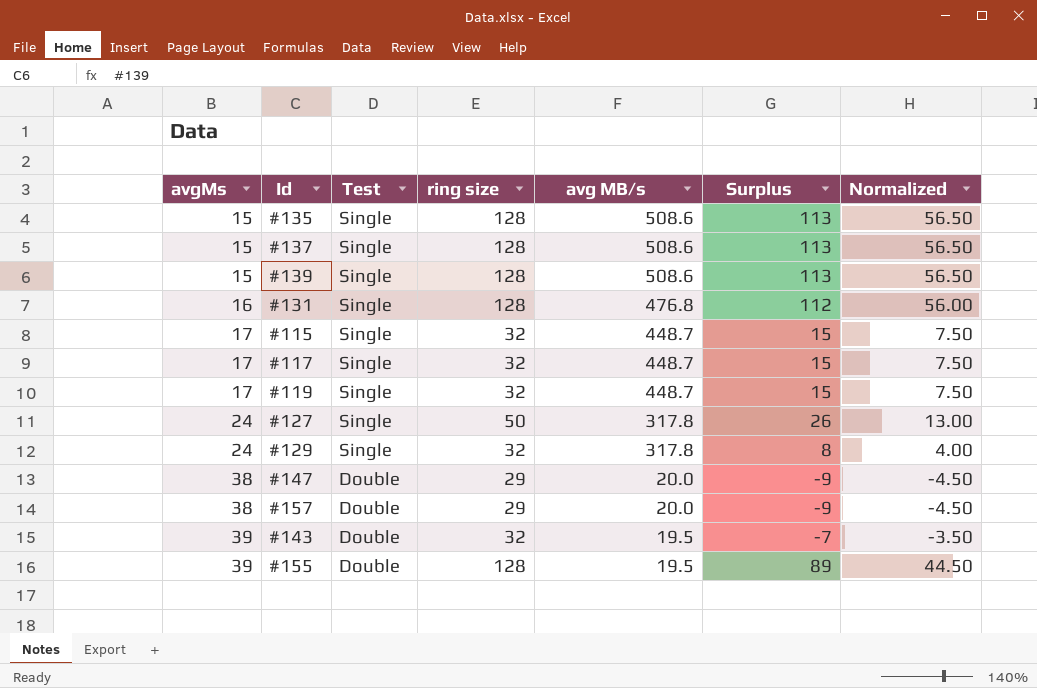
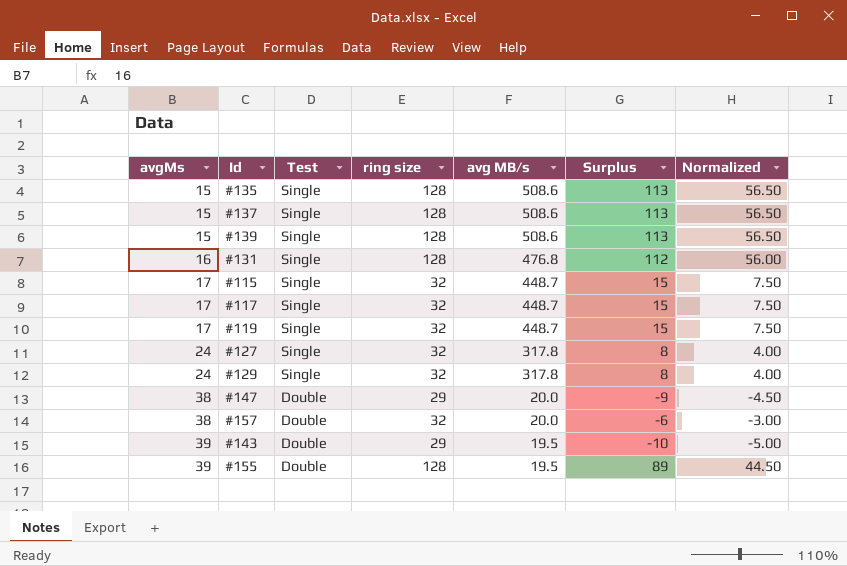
#127 | ring size: 50 -> 32
#127 | Surplus: 26 -> 8
#127 | Normalized: 13.00 -> 4.00
#157 | ring size: 29 -> 32
#157 | Surplus: -9 -> -6
#157 | Normalized: -4.50 -> -3.00
#143 | ring size: 32 -> 29
#143 | Surplus: -7 -> -10
#143 | Normalized: -3.50 -> -5.00

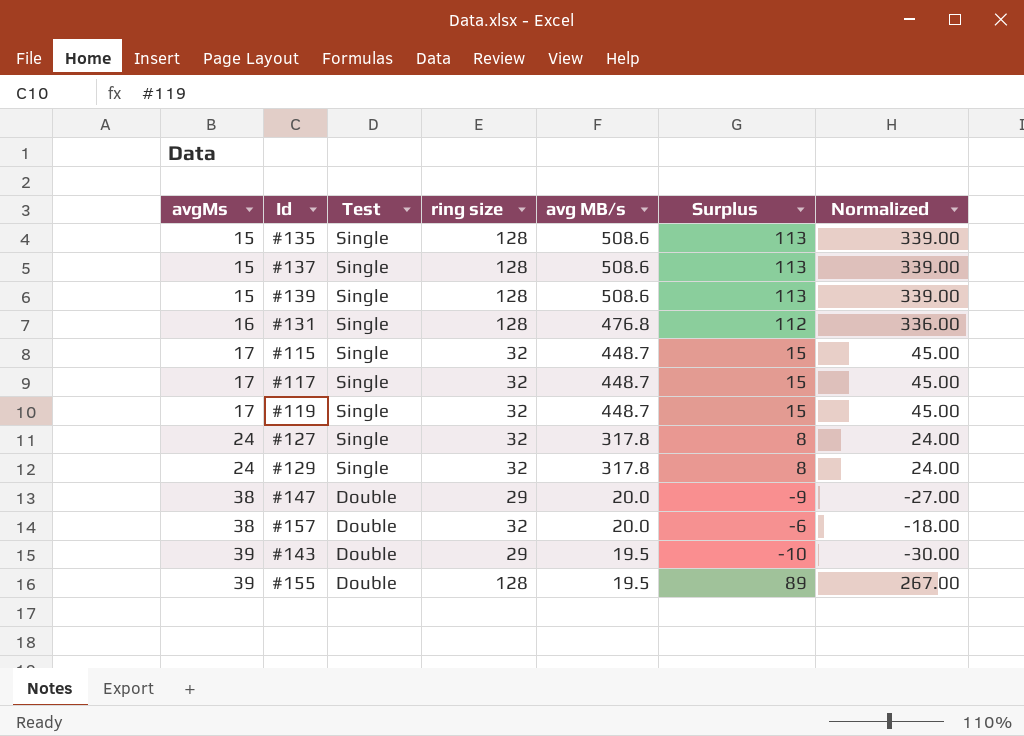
column Normalized | formula: [Surplus] * 0.5 -> [Surplus] * 3

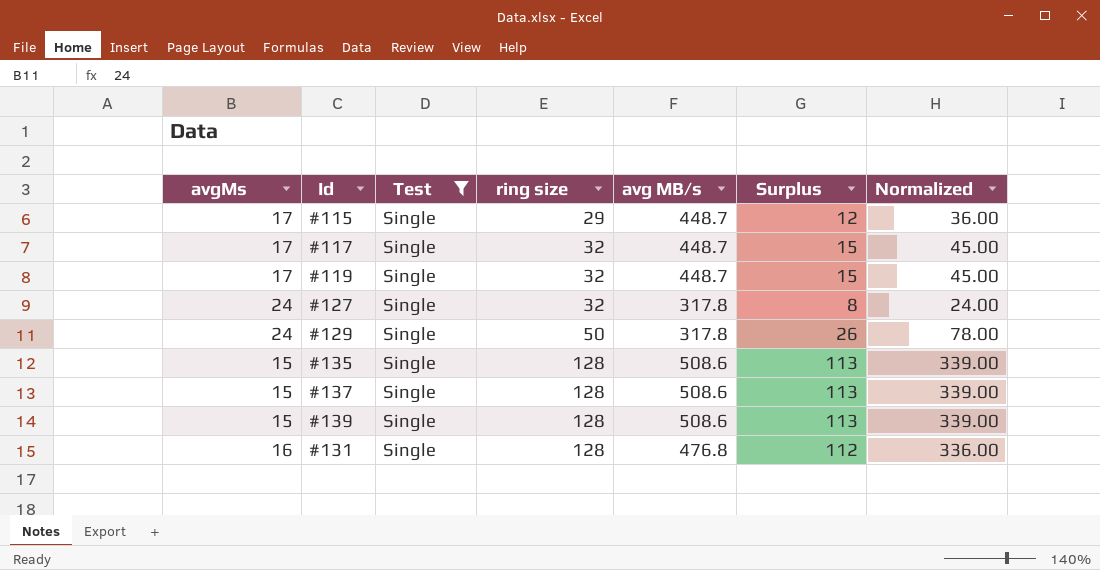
filter: none -> Test = Single
row order: avgMs ascending -> ring size ascending
#115 | ring size: 32 -> 29
#115 | Surplus: 15 -> 12
#115 | Normalized: 45.00 -> 36.00
#129 | ring size: 32 -> 50
#129 | Surplus: 8 -> 26
#129 | Normalized: 24.00 -> 78.00

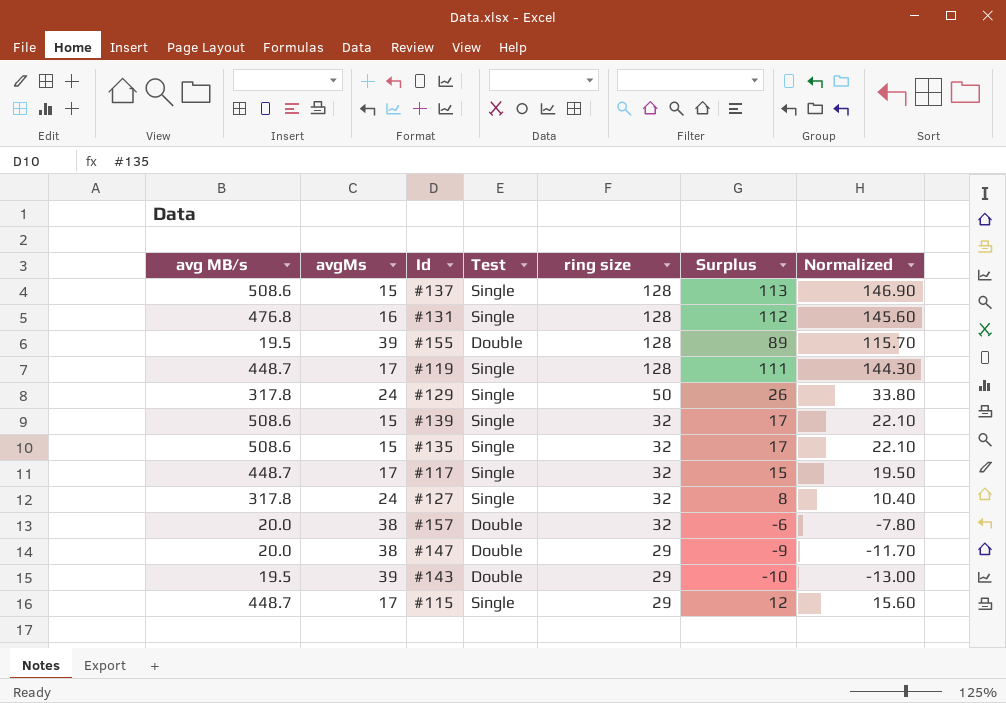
filter: Test = Single -> none
row order: ring size ascending -> ring size descending
column avg MB/s | position: 5 -> 1
column Normalized | formula: [Surplus] * 3 -> [Surplus] * 1.3
#119 | ring size: 32 -> 128
#119 | Surplus: 15 -> 111
#139 | ring size: 128 -> 32
#139 | Surplus: 113 -> 17
#135 | ring size: 128 -> 32
#135 | Surplus: 113 -> 17

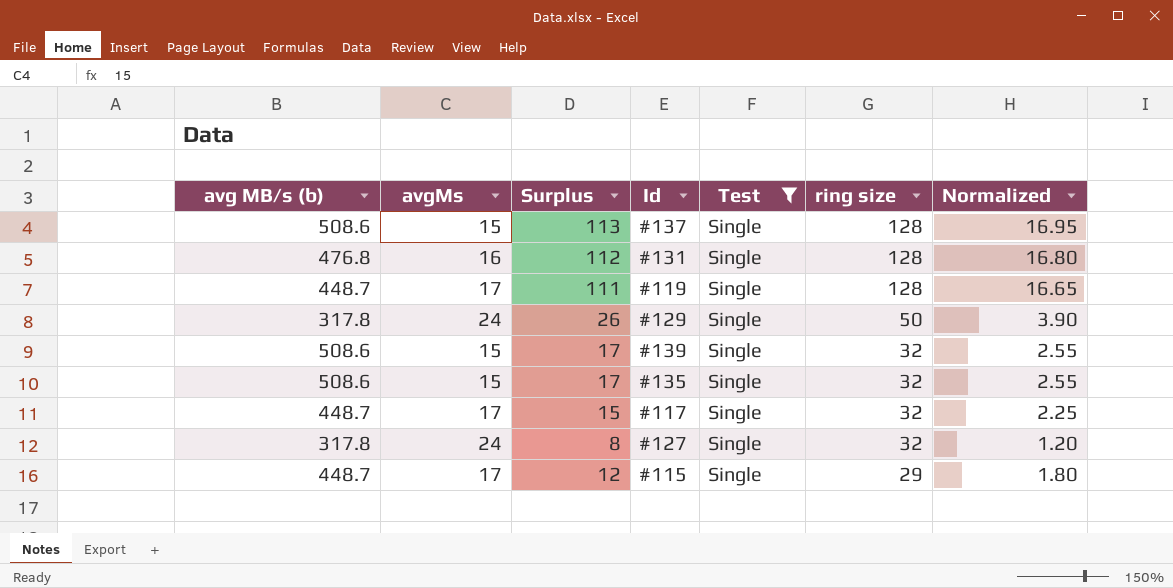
filter: none -> Test = Single
column name: avg MB/s -> avg MB/s (b)
column Surplus | position: 6 -> 3
column Normalized | formula: [Surplus] * 1.3 -> [Surplus] * 0.15

